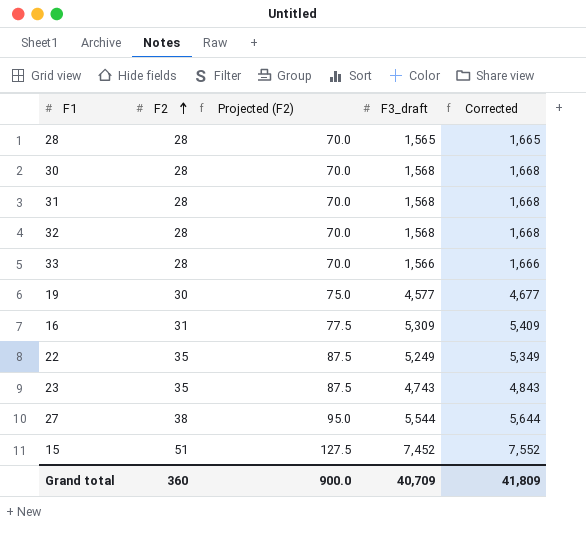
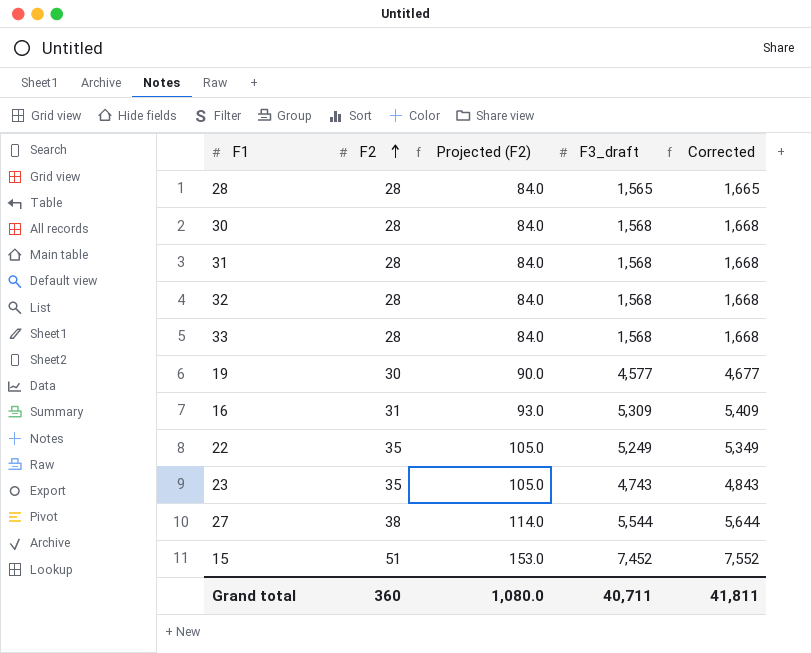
column Projected (F2) | formula: [F2] * 2.5 -> [F2] * 3
33 | F3_draft: 1,566 -> 1,568
33 | Corrected: 1,666 -> 1,668
Grand total | Projected (F2): 900.0 -> 1,080.0
Grand total | F3_draft: 40,709 -> 40,711
Grand total | Corrected: 41,809 -> 41,811

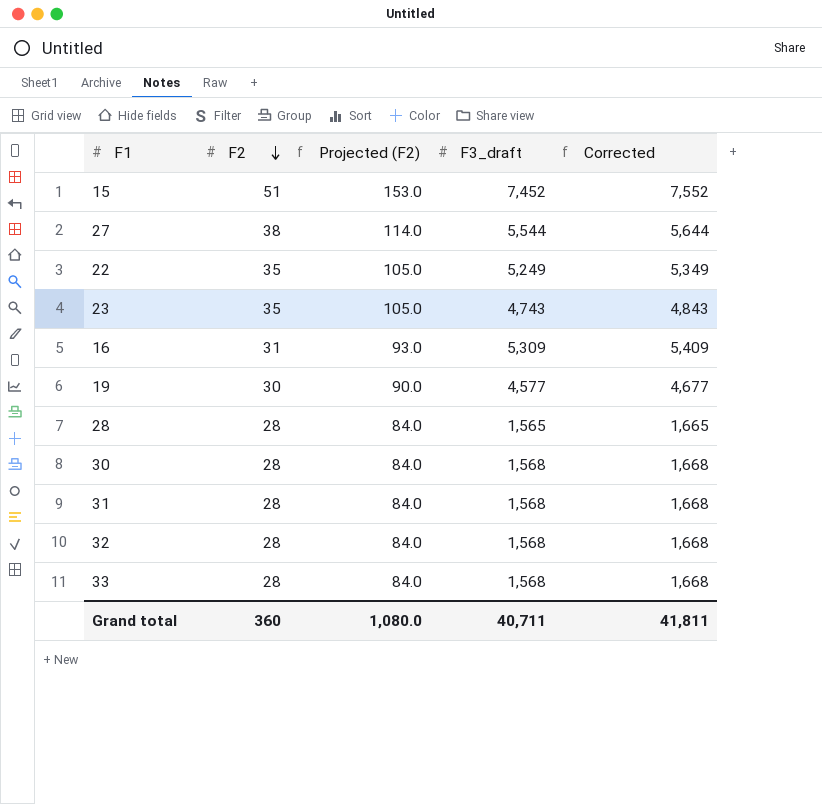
row order: F2 ascending -> F2 descending

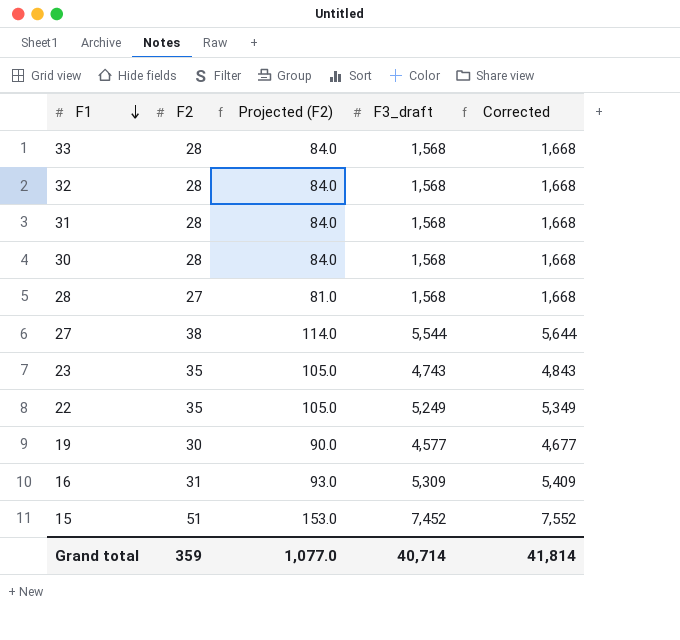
row order: F2 descending -> F1 descending
28 | F2: 28 -> 27
28 | Projected (F2): 84.0 -> 81.0
28 | F3_draft: 1,565 -> 1,568
28 | Corrected: 1,665 -> 1,668
Grand total | F2: 360 -> 359
Grand total | Projected (F2): 1,080.0 -> 1,077.0
Grand total | F3_draft: 40,711 -> 40,714
Grand total | Corrected: 41,811 -> 41,814

